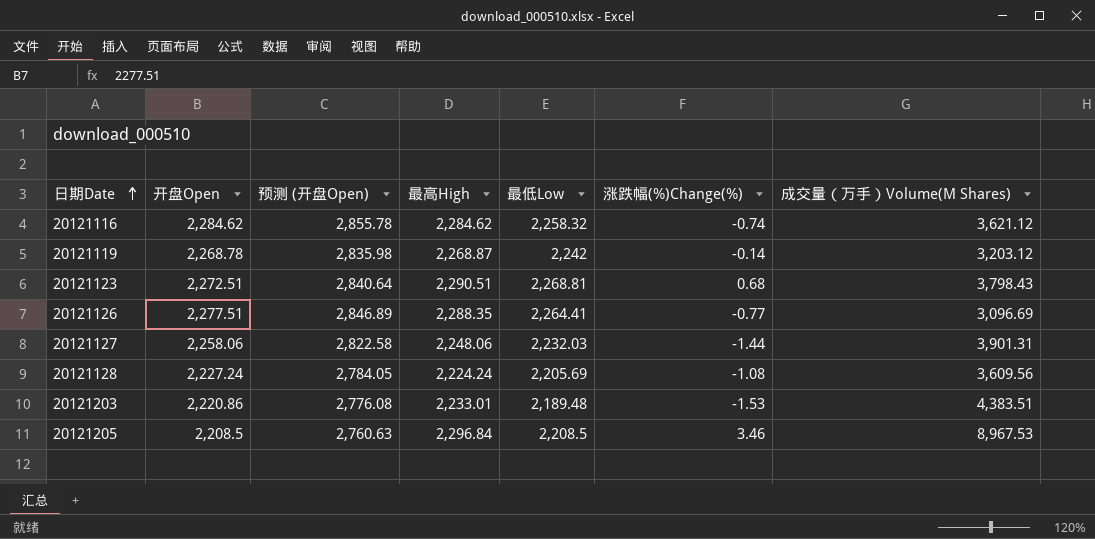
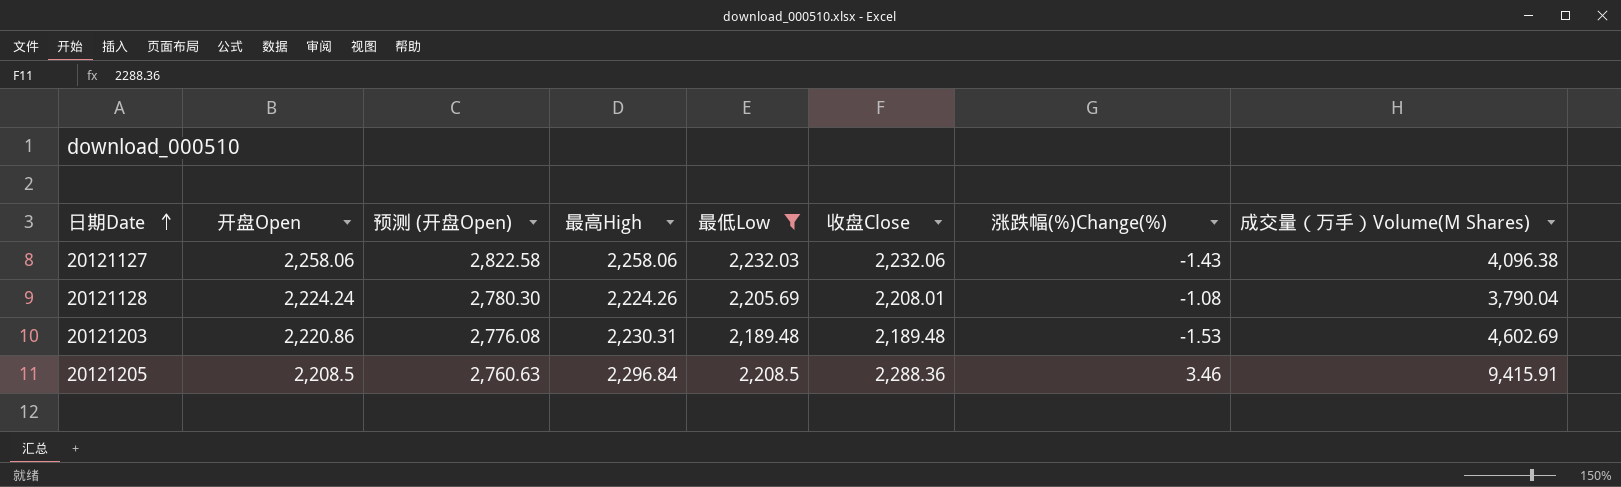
filter: none -> 最低Low <= 2,232.03
column 收盘Close | position: none -> 6
20121127 | 最高High: 2,248.06 -> 2,258.06
20121127 | 涨跌幅(%)Change(%): -1.44 -> -1.43
20121127 | 成交量（万手）Volume(M Shares): 3,901.31 -> 4,096.38
20121128 | 开盘Open: 2,227.24 -> 2,224.24
20121128 | 预测 (开盘Open): 2,784.05 -> 2,780.30
20121128 | 最高High: 2,224.24 -> 2,224.26
20121128 | 成交量（万手）Volume(M Shares): 3,609.56 -> 3,790.04
20121203 | 最高High: 2,233.01 -> 2,230.31
20121203 | 成交量（万手）Volume(M Shares): 4,383.51 -> 4,602.69
20121205 | 成交量（万手）Volume(M Shares): 8,967.53 -> 9,415.91

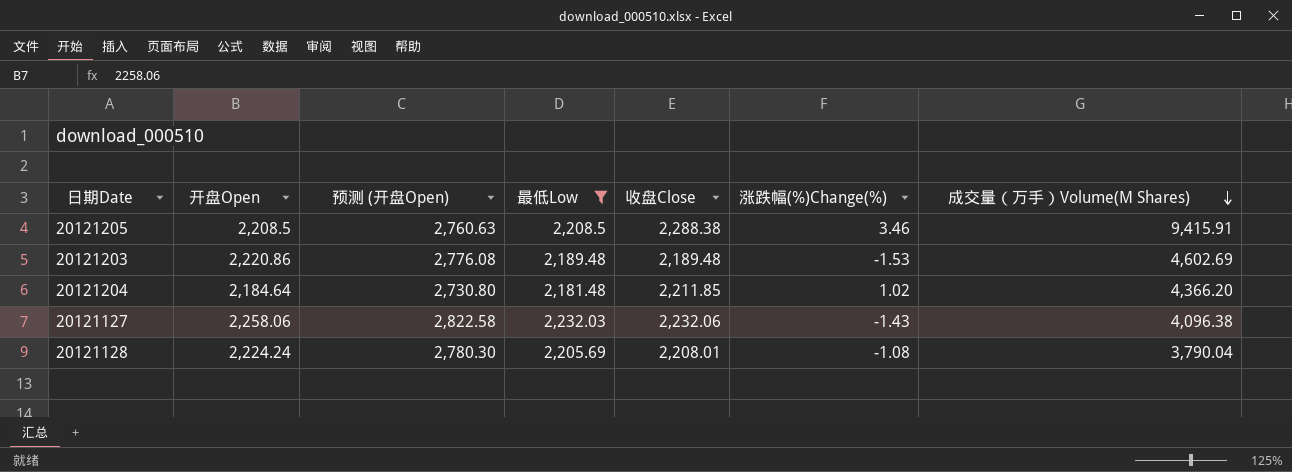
row order: 日期Date ascending -> 成交量（万手）Volume(M Shares) descending
column 最高High | position: 4 -> none
20121205 | 收盘Close: 2,288.36 -> 2,288.38
row 20121204: none -> 2,184.64 | 2,730.80 | 2,181.48 | 2,211.85 | 1.02 | 4,366.20

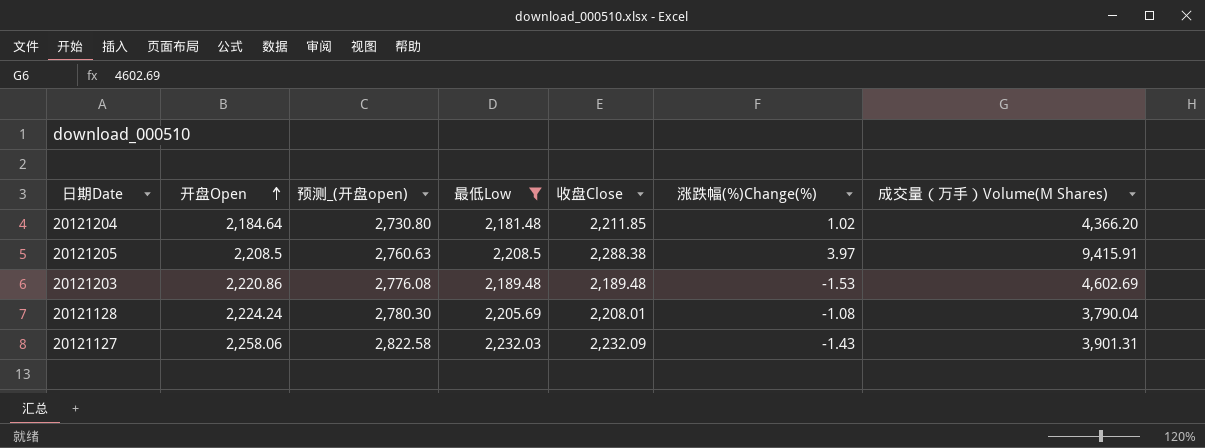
row order: 成交量（万手）Volume(M Shares) descending -> 开盘Open ascending
column name: 预测 (开盘Open) -> 预测_(开盘open)
20121205 | 涨跌幅(%)Change(%): 3.46 -> 3.97
20121127 | 收盘Close: 2,232.06 -> 2,232.09
20121127 | 成交量（万手）Volume(M Shares): 4,096.38 -> 3,901.31

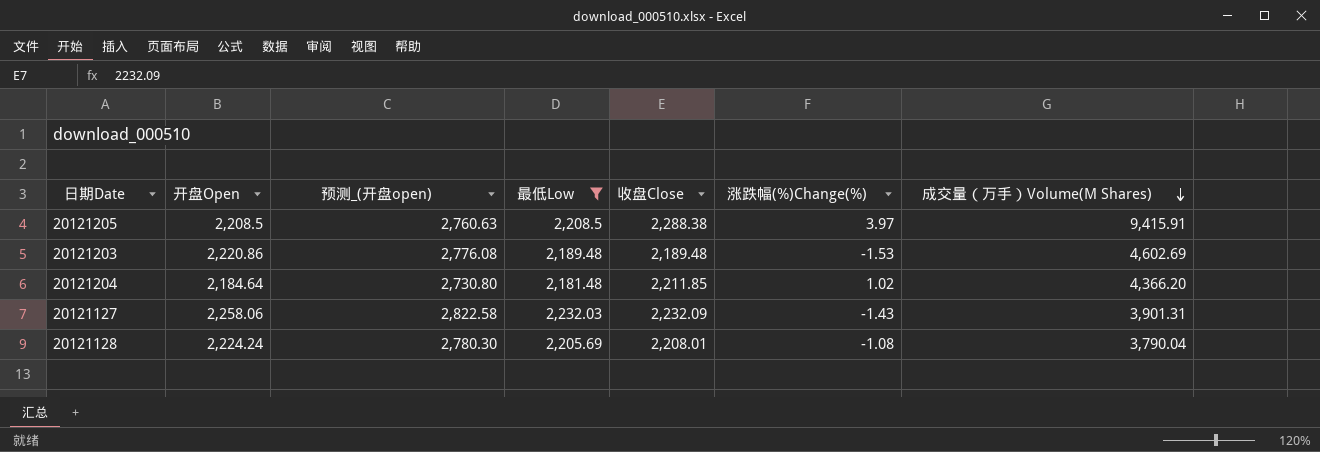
row order: 开盘Open ascending -> 成交量（万手）Volume(M Shares) descending

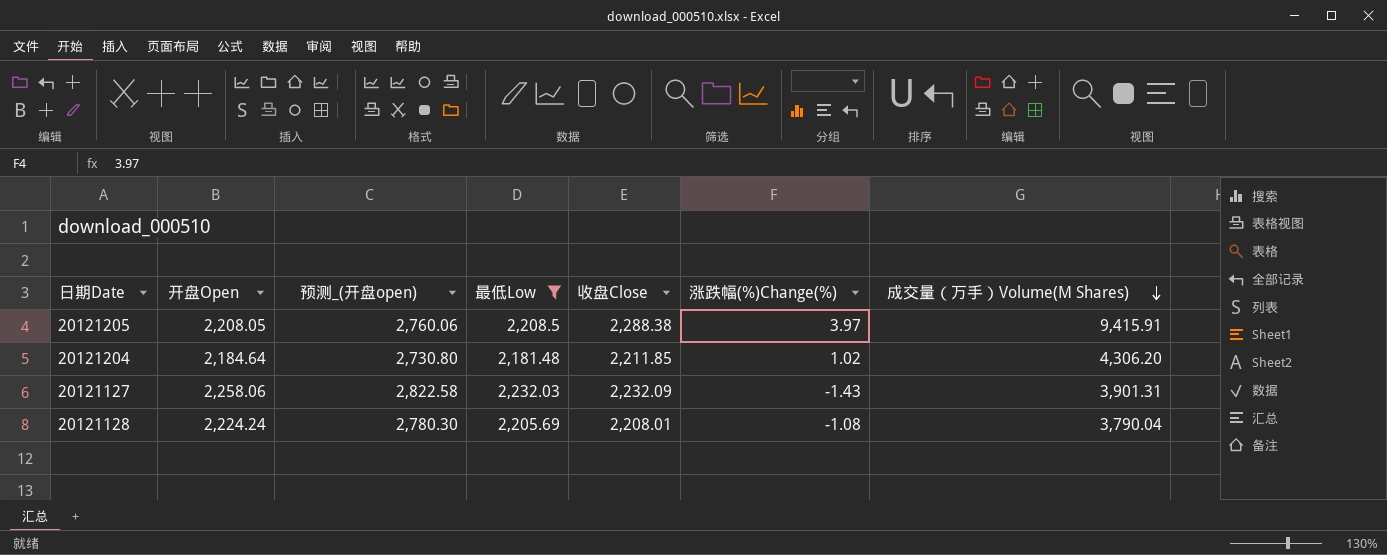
row 20121203: 2,220.86 | 2,776.08 | 2,189.48 | 2,189.48 | -1.53 | 4,602.69 -> none
20121205 | 开盘Open: 2,208.5 -> 2,208.05
20121205 | 预测_(开盘open): 2,760.63 -> 2,760.06
20121204 | 成交量（万手）Volume(M Shares): 4,366.20 -> 4,306.20

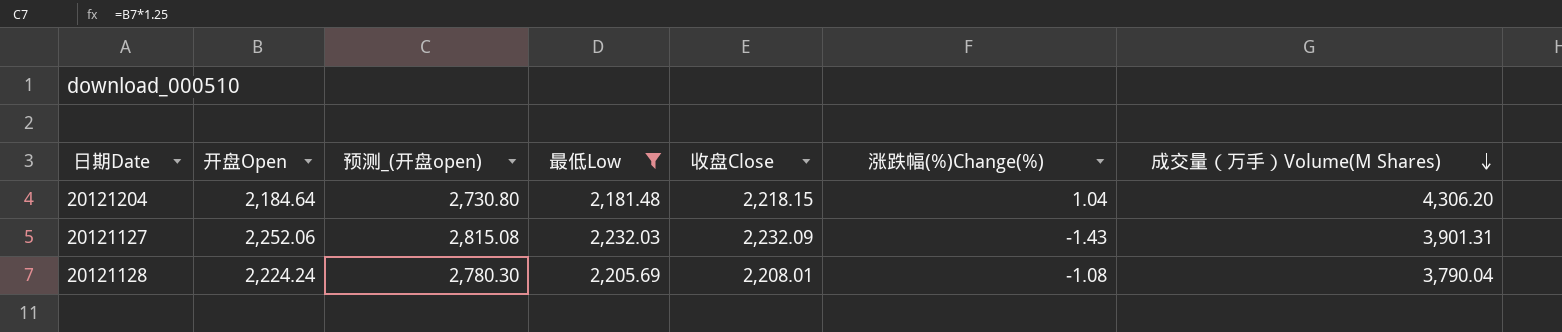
row 20121205: 2,208.05 | 2,760.06 | 2,208.5 | 2,288.38 | 3.97 | 9,415.91 -> none
20121204 | 收盘Close: 2,211.85 -> 2,218.15
20121204 | 涨跌幅(%)Change(%): 1.02 -> 1.04
20121127 | 开盘Open: 2,258.06 -> 2,252.06
20121127 | 预测_(开盘open): 2,822.58 -> 2,815.08

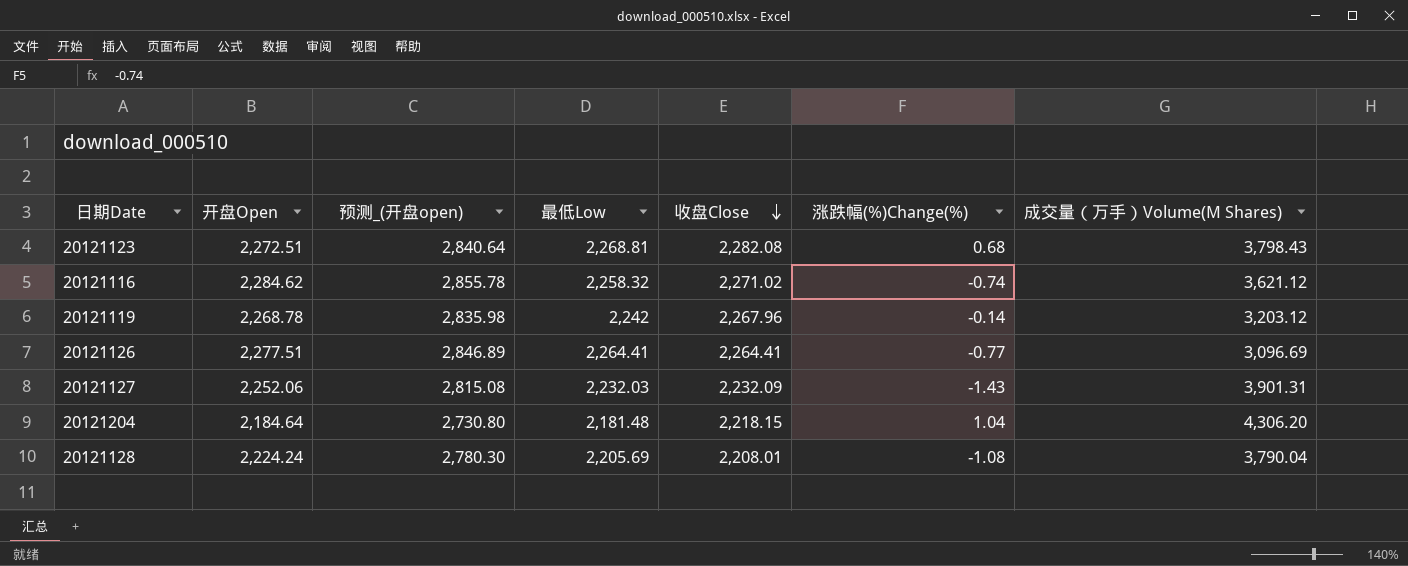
filter: 最低Low <= 2,232.03 -> none
row order: 成交量（万手）Volume(M Shares) descending -> 收盘Close descending

